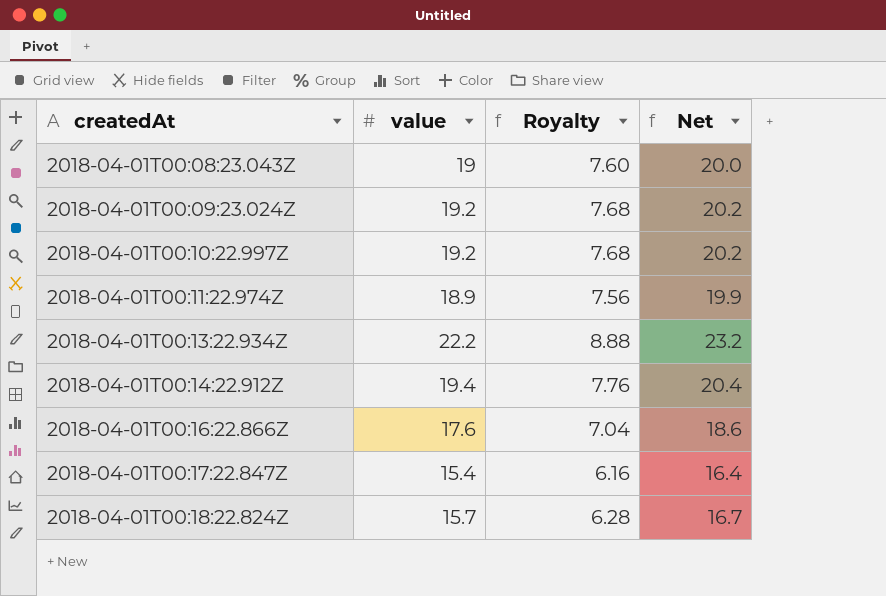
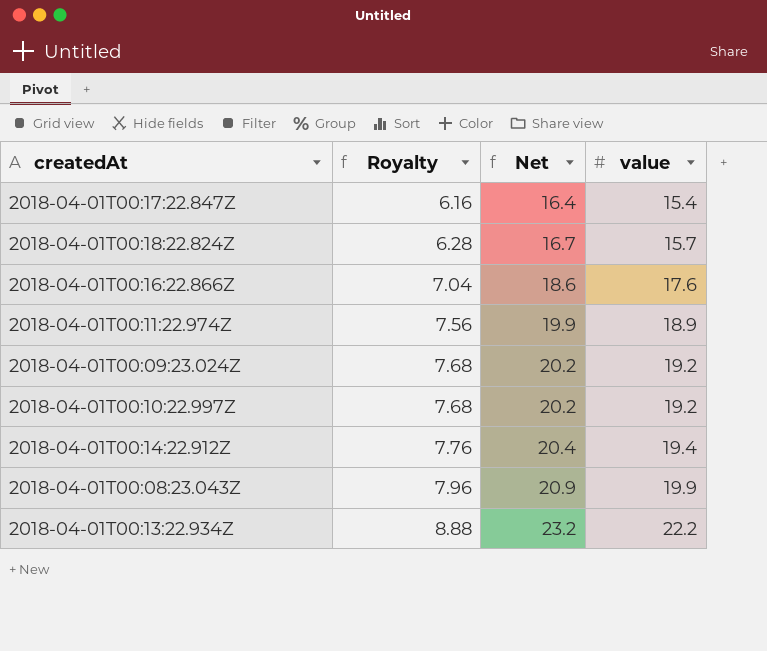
row order: createdAt ascending -> Royalty ascending
column value | position: 2 -> 4
2018-04-01T00:08:23.043Z | Royalty: 7.60 -> 7.96
2018-04-01T00:08:23.043Z | Net: 20.0 -> 20.9
2018-04-01T00:08:23.043Z | value: 19 -> 19.9

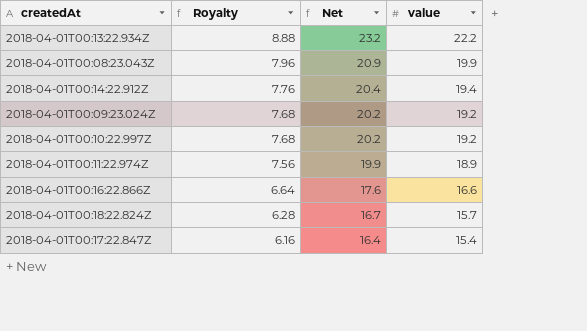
row order: Royalty ascending -> Royalty descending
2018-04-01T00:16:22.866Z | Royalty: 7.04 -> 6.64
2018-04-01T00:16:22.866Z | Net: 18.6 -> 17.6
2018-04-01T00:16:22.866Z | value: 17.6 -> 16.6

